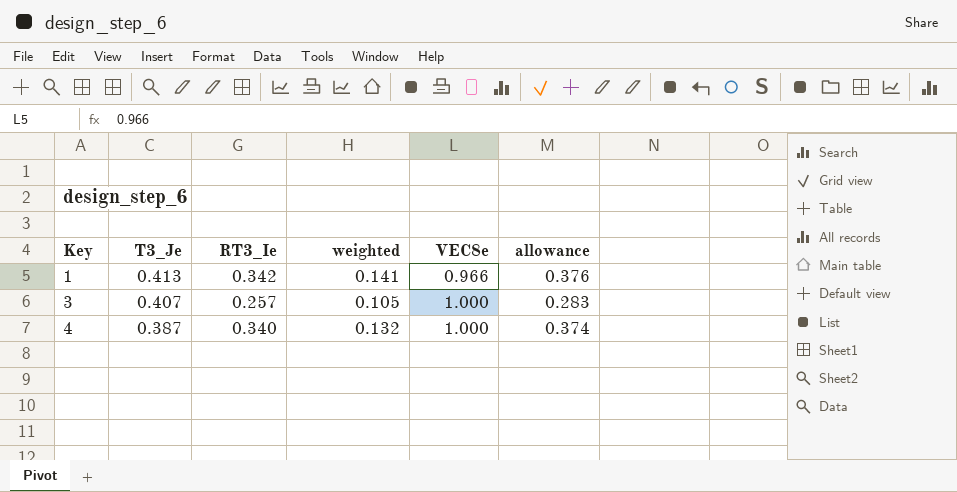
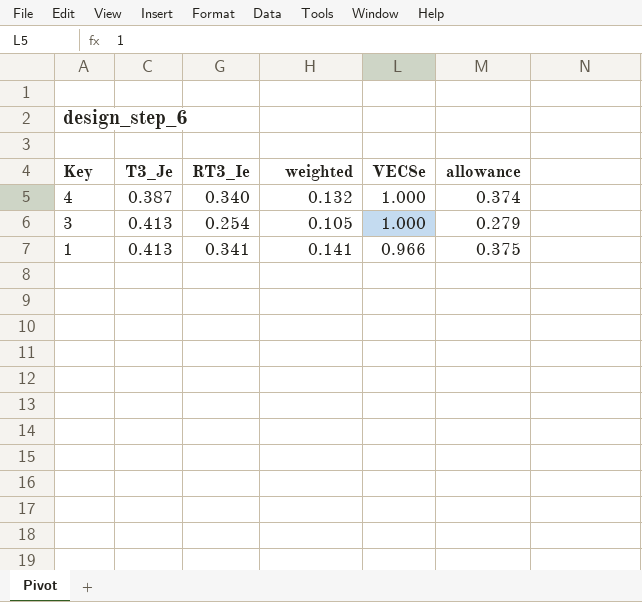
row order: Key ascending -> Key descending
3 | T3_Je: 0.407 -> 0.413
3 | RT3_Ie: 0.257 -> 0.254
3 | allowance: 0.283 -> 0.279
1 | RT3_Ie: 0.342 -> 0.341
1 | allowance: 0.376 -> 0.375

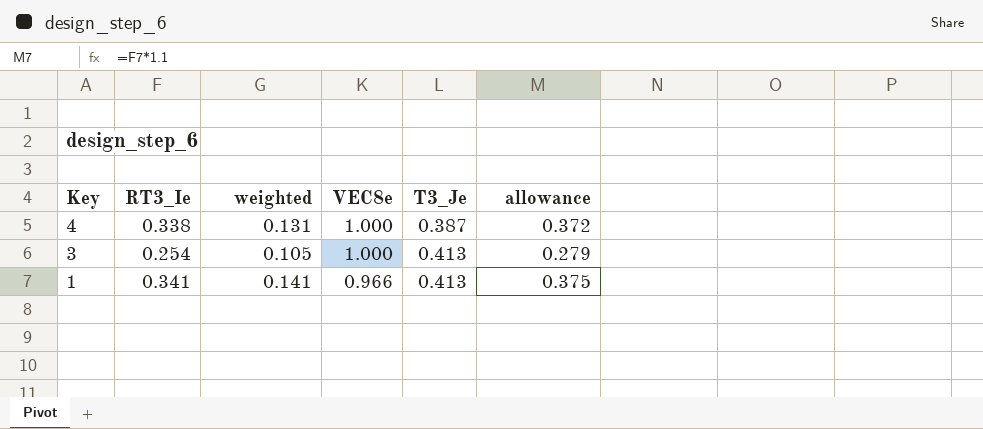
column T3_Je | position: 2 -> 5
4 | RT3_Ie: 0.340 -> 0.338
4 | weighted: 0.132 -> 0.131
4 | allowance: 0.374 -> 0.372

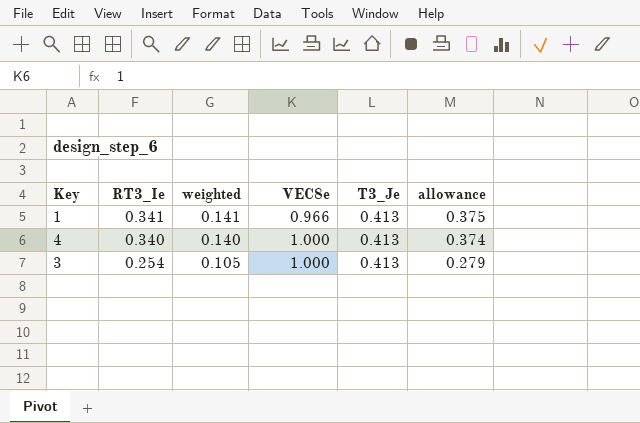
row order: Key descending -> RT3_Ie descending
4 | RT3_Ie: 0.338 -> 0.340
4 | weighted: 0.131 -> 0.140
4 | T3_Je: 0.387 -> 0.413
4 | allowance: 0.372 -> 0.374

